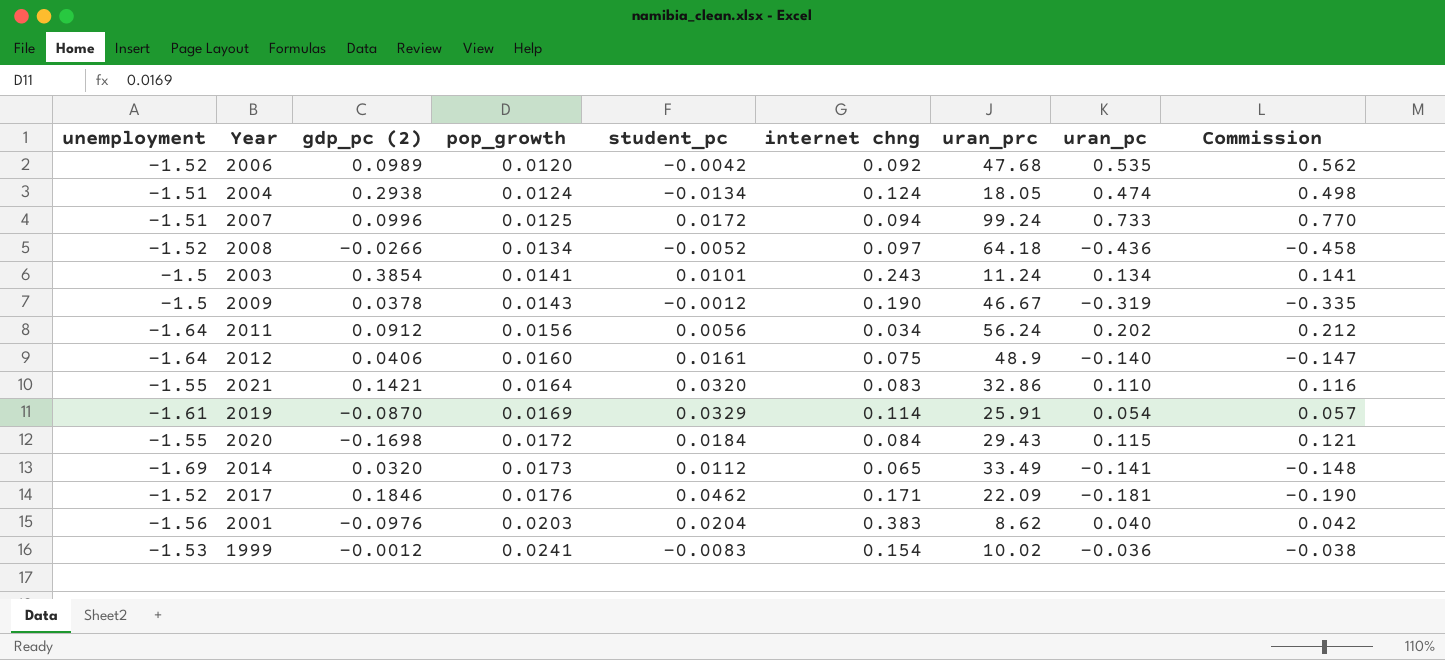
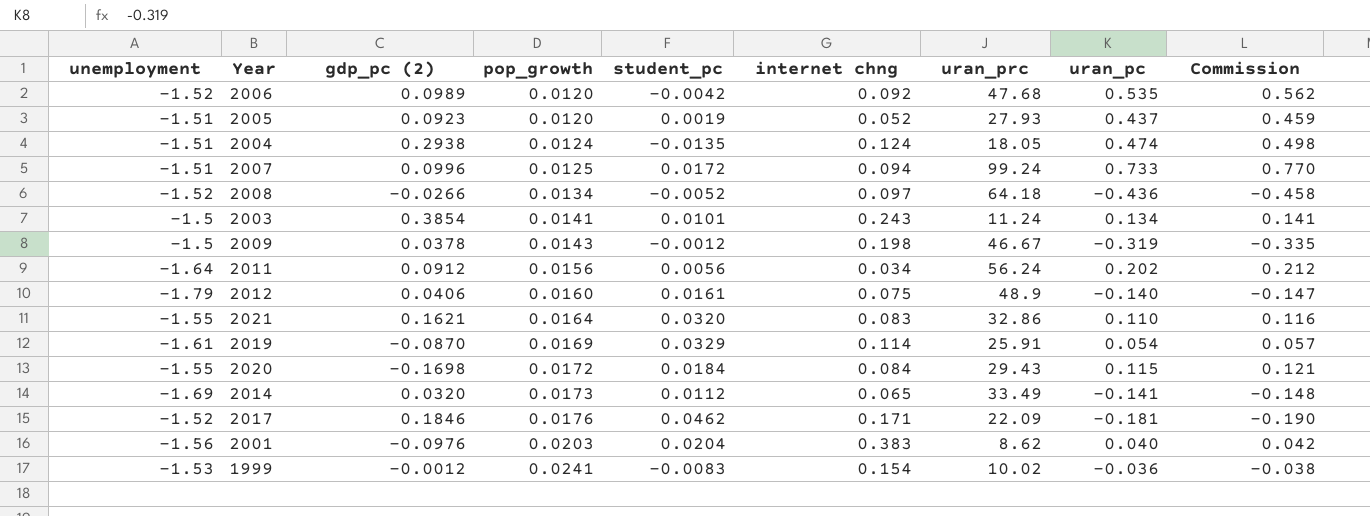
row 2005: none -> -1.51 | 0.0923 | 0.0120 | 0.0019 | 0.052 | 27.93 | 0.437 | 0.459
2004 | student_pc: -0.0134 -> -0.0135
2009 | internet chng: 0.190 -> 0.198
2012 | unemployment: -1.64 -> -1.79
2021 | gdp_pc (2): 0.1421 -> 0.1621

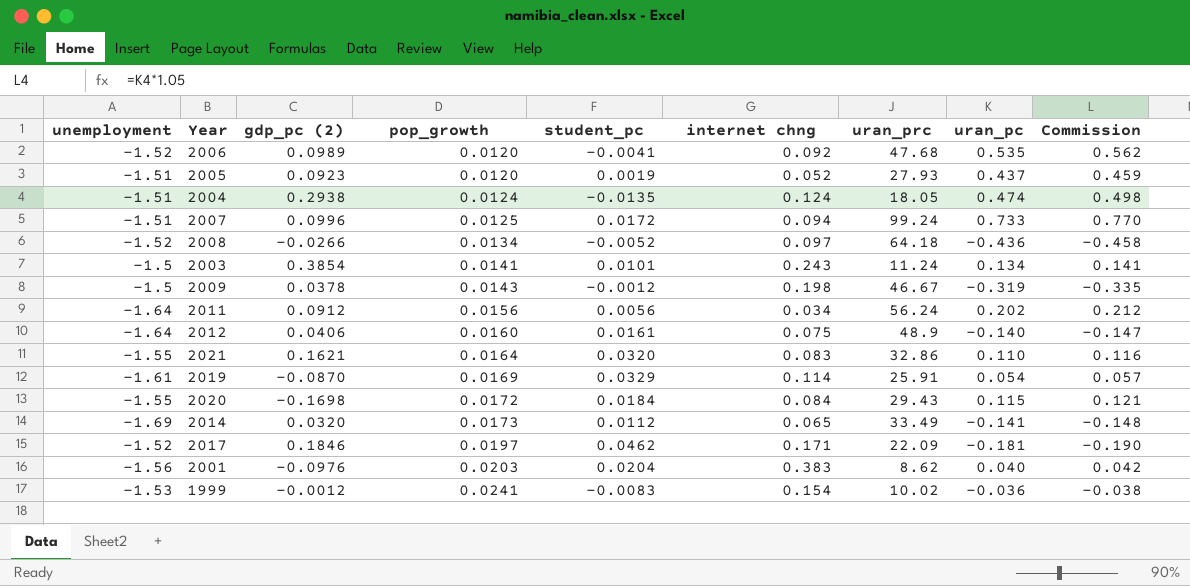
2006 | student_pc: -0.0042 -> -0.0041
2012 | unemployment: -1.79 -> -1.64
2017 | pop_growth: 0.0176 -> 0.0197

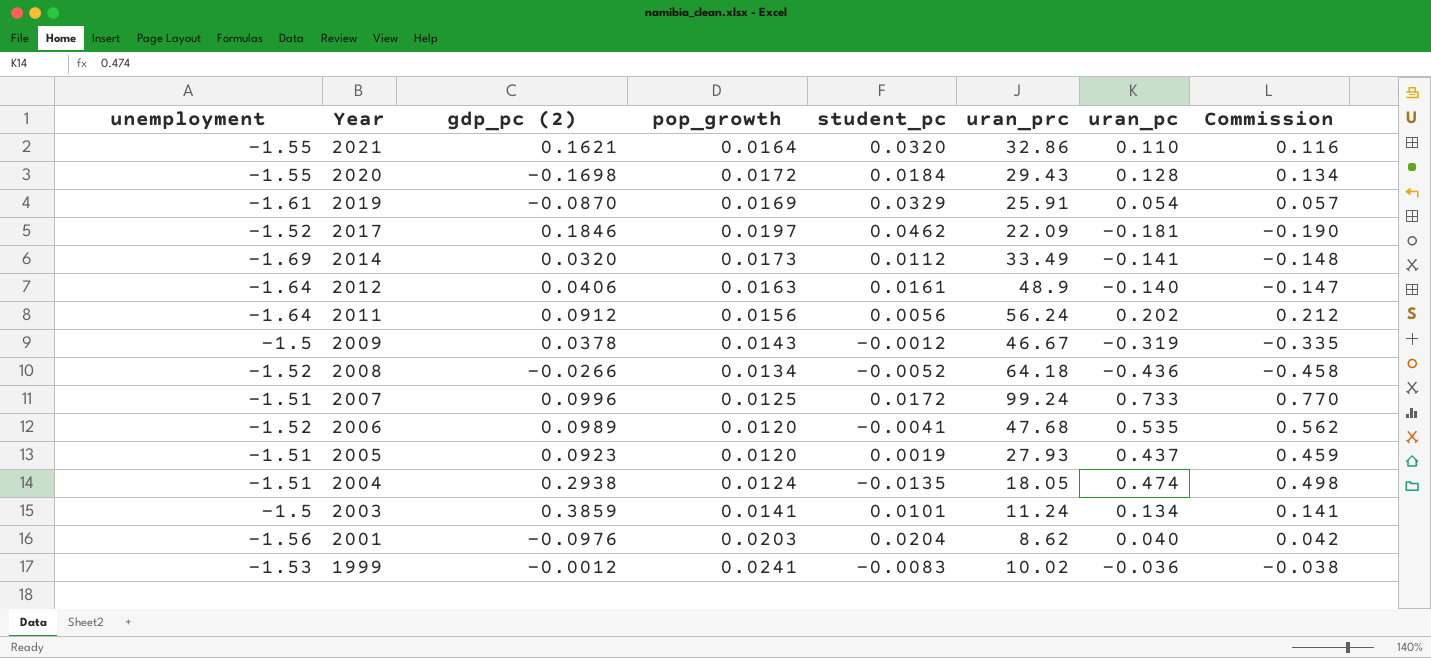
row order: pop_growth ascending -> Year descending
column internet chng | position: 6 -> none
2020 | uran_pc: 0.115 -> 0.128
2020 | Commission: 0.121 -> 0.134
2012 | pop_growth: 0.0160 -> 0.0163
2003 | gdp_pc (2): 0.3854 -> 0.3859

